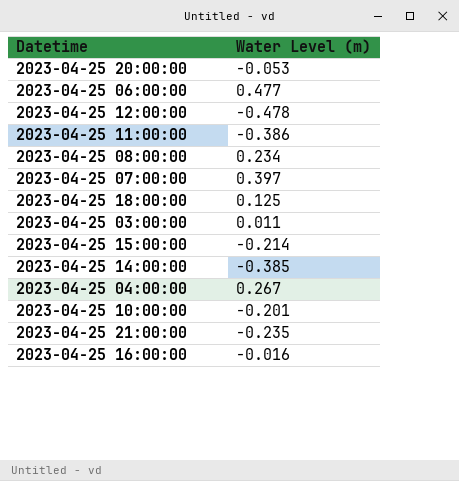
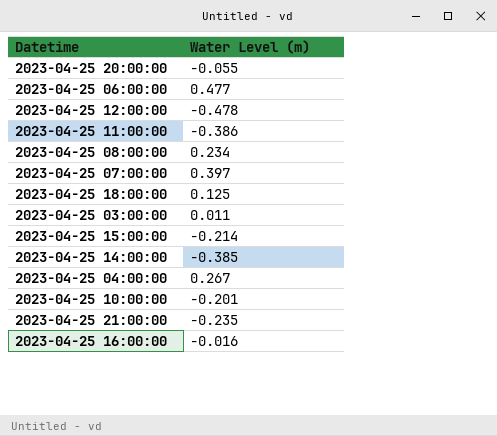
2023-04-25 20:00:00 | Water Level (m): -0.053 -> -0.055

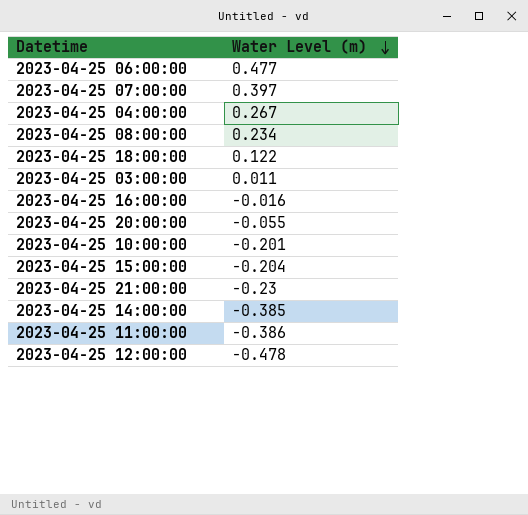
row order: none -> Water Level (m) descending
2023-04-25 18:00:00 | Water Level (m): 0.125 -> 0.122
2023-04-25 15:00:00 | Water Level (m): -0.214 -> -0.204
2023-04-25 21:00:00 | Water Level (m): -0.235 -> -0.23

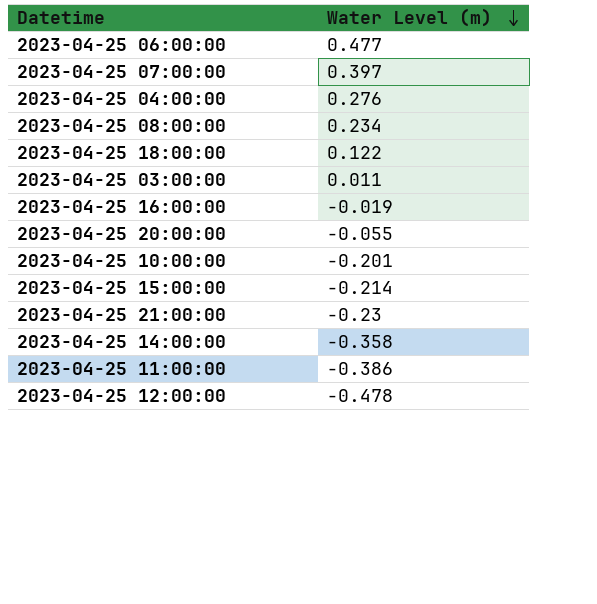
2023-04-25 04:00:00 | Water Level (m): 0.267 -> 0.276
2023-04-25 16:00:00 | Water Level (m): -0.016 -> -0.019
2023-04-25 15:00:00 | Water Level (m): -0.204 -> -0.214
2023-04-25 14:00:00 | Water Level (m): -0.385 -> -0.358

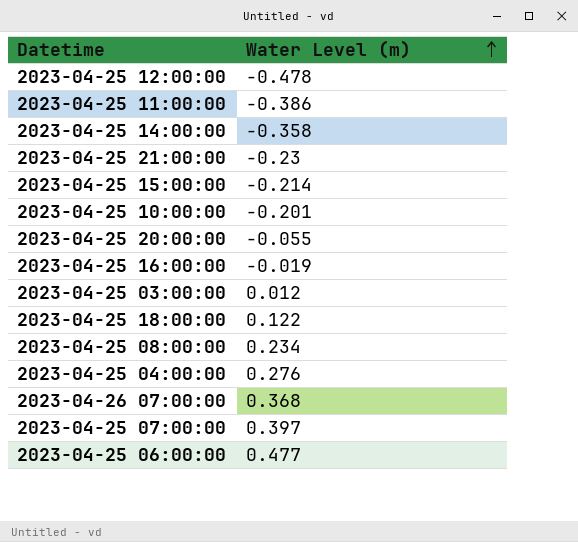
row order: Water Level (m) descending -> Water Level (m) ascending
2023-04-25 03:00:00 | Water Level (m): 0.011 -> 0.012
row 2023-04-26 07:00:00: none -> 0.368

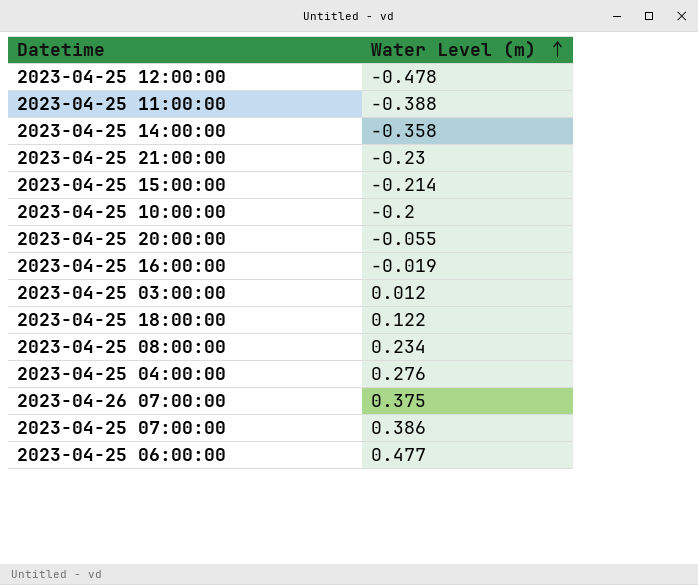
2023-04-25 11:00:00 | Water Level (m): -0.386 -> -0.388
2023-04-25 10:00:00 | Water Level (m): -0.201 -> -0.2
2023-04-26 07:00:00 | Water Level (m): 0.368 -> 0.375
2023-04-25 07:00:00 | Water Level (m): 0.397 -> 0.386

